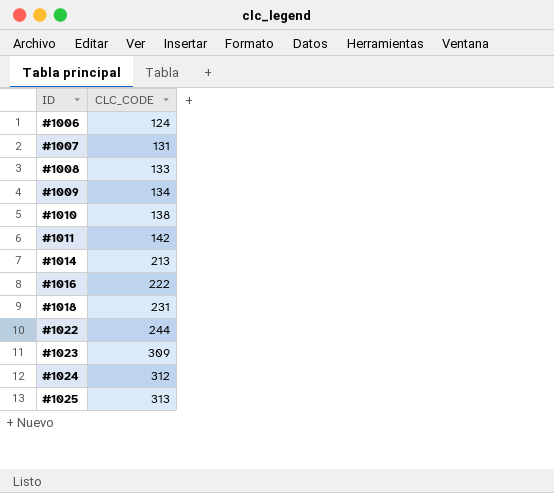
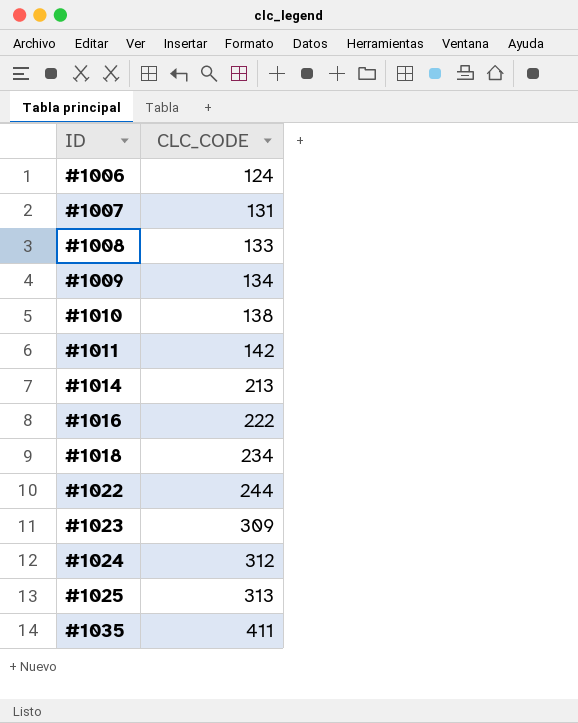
#1018 | CLC_CODE: 231 -> 234
row #1035: none -> 411

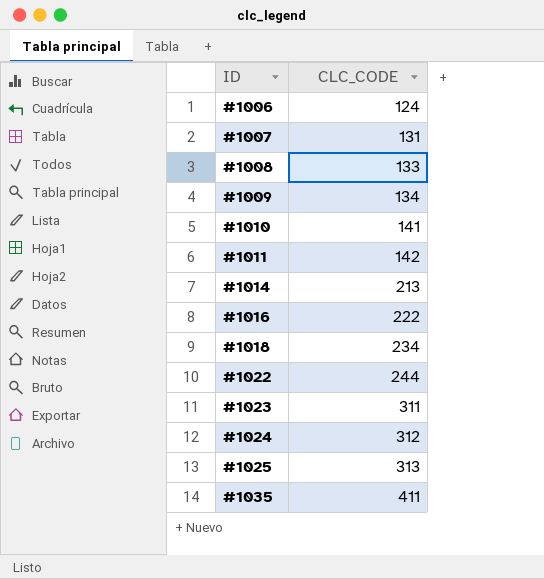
#1010 | CLC_CODE: 138 -> 141
#1023 | CLC_CODE: 309 -> 311

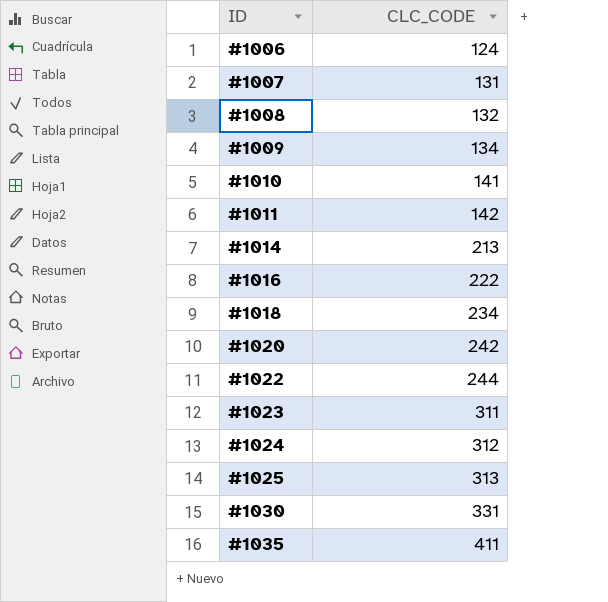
#1008 | CLC_CODE: 133 -> 132
row #1020: none -> 242
row #1030: none -> 331

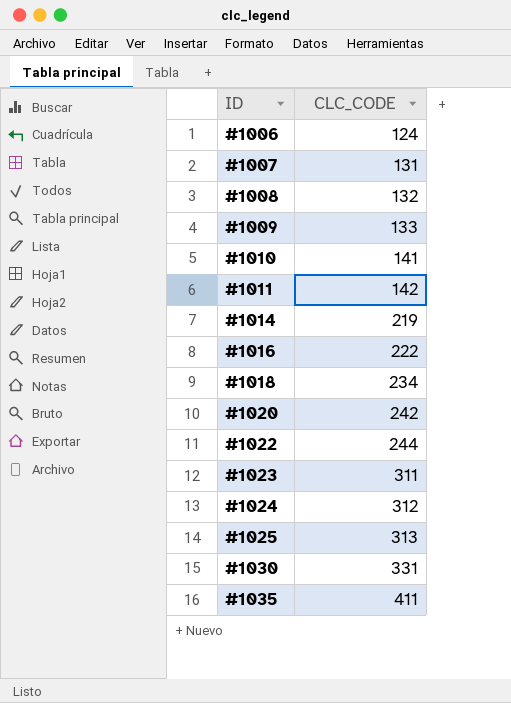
#1009 | CLC_CODE: 134 -> 133
#1014 | CLC_CODE: 213 -> 219

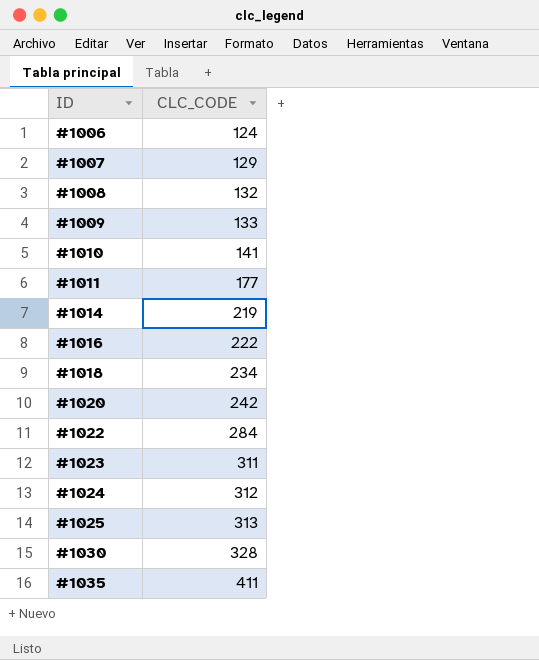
#1007 | CLC_CODE: 131 -> 129
#1011 | CLC_CODE: 142 -> 177
#1022 | CLC_CODE: 244 -> 284
#1030 | CLC_CODE: 331 -> 328

